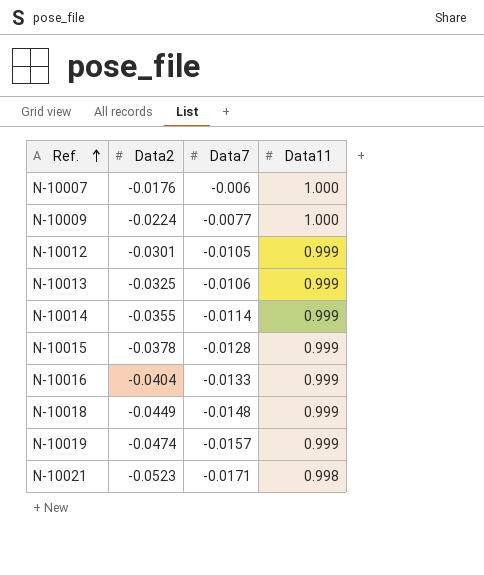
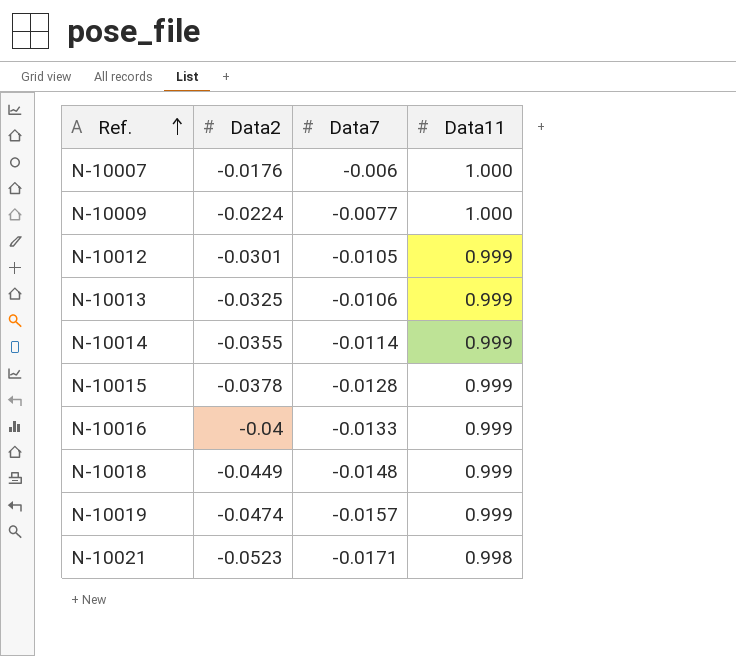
N-10016 | Data2: -0.0404 -> -0.04

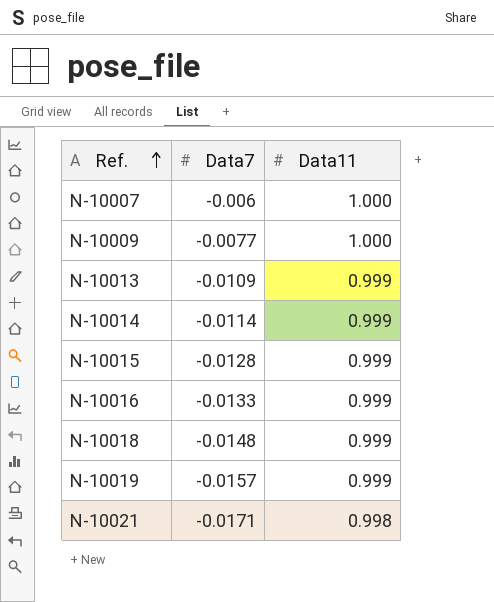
column Data2 | position: 2 -> none
row N-10012: -0.0301 | -0.0105 | 0.999 -> none
N-10013 | Data7: -0.0106 -> -0.0109

